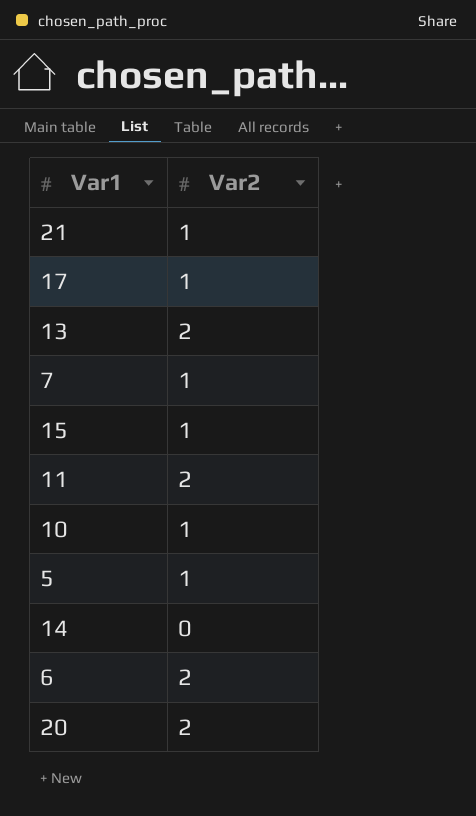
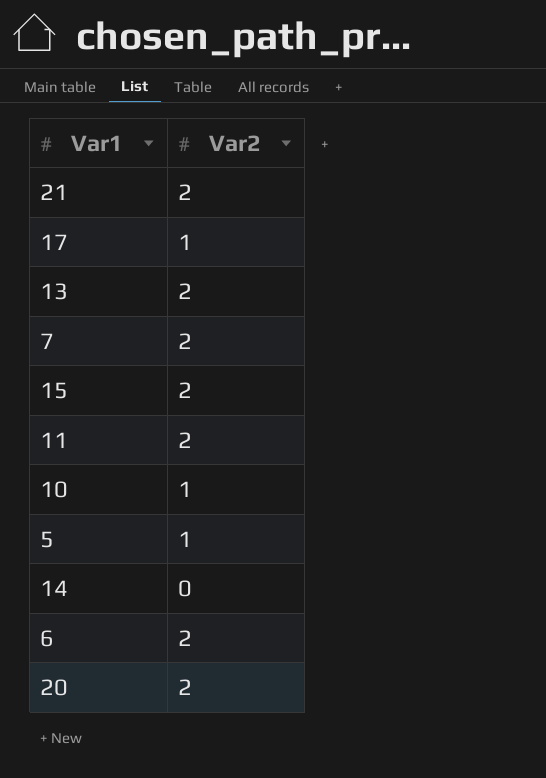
21 | Var2: 1 -> 2
7 | Var2: 1 -> 2
15 | Var2: 1 -> 2

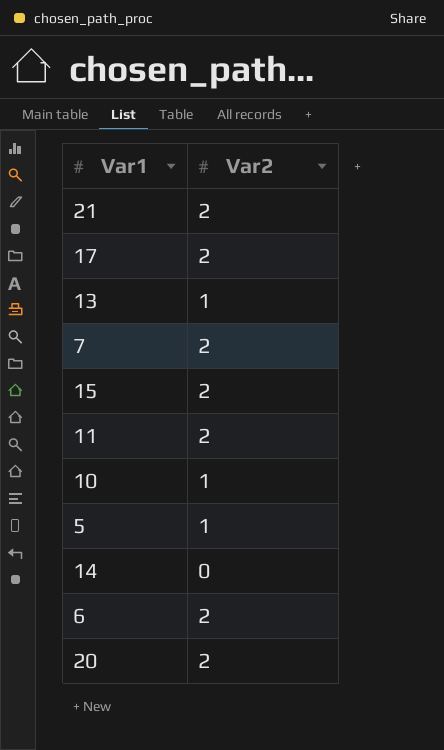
17 | Var2: 1 -> 2
13 | Var2: 2 -> 1

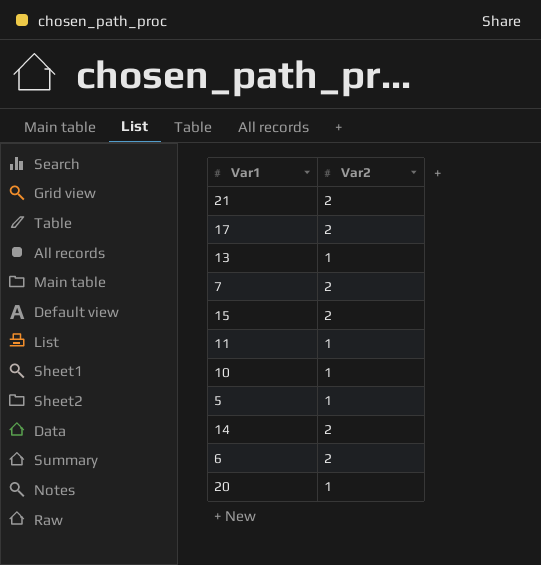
11 | Var2: 2 -> 1
14 | Var2: 0 -> 2
20 | Var2: 2 -> 1

